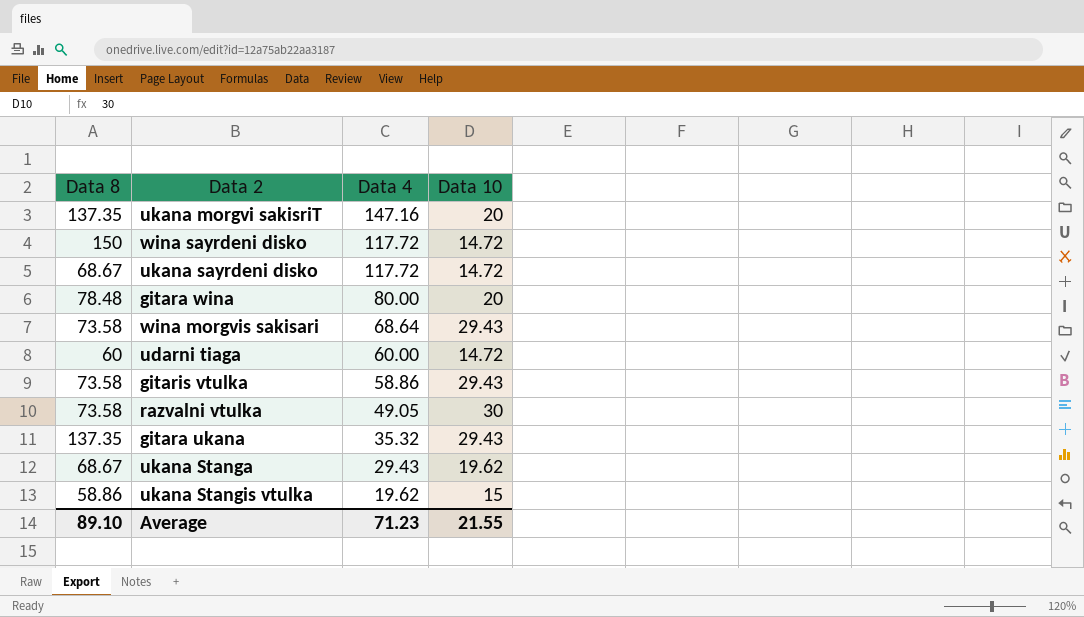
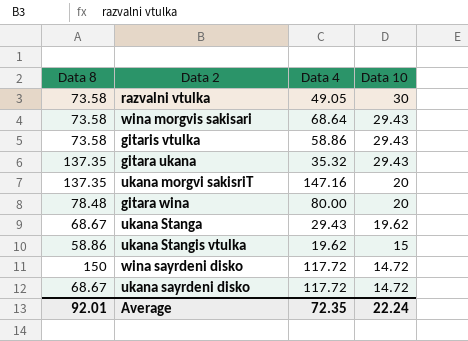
row order: Data 4 descending -> Data 10 descending
row udarni tiaga: 60 | 60.00 | 14.72 -> none
Average | Data 8: 89.10 -> 92.01
Average | Data 4: 71.23 -> 72.35
Average | Data 10: 21.55 -> 22.24

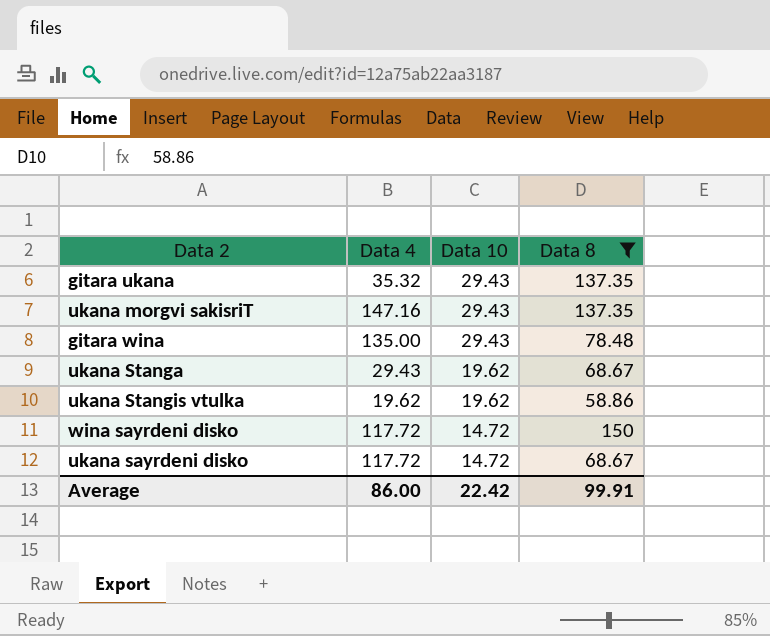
filter: none -> Data 8 != 73.58
column Data 8 | position: 1 -> 4
ukana morgvi sakisriT | Data 10: 20 -> 29.43
gitara wina | Data 4: 80.00 -> 135.00
gitara wina | Data 10: 20 -> 29.43
ukana Stangis vtulka | Data 10: 15 -> 19.62
Average | Data 4: 72.35 -> 86.00
Average | Data 10: 22.24 -> 22.42
Average | Data 8: 92.01 -> 99.91

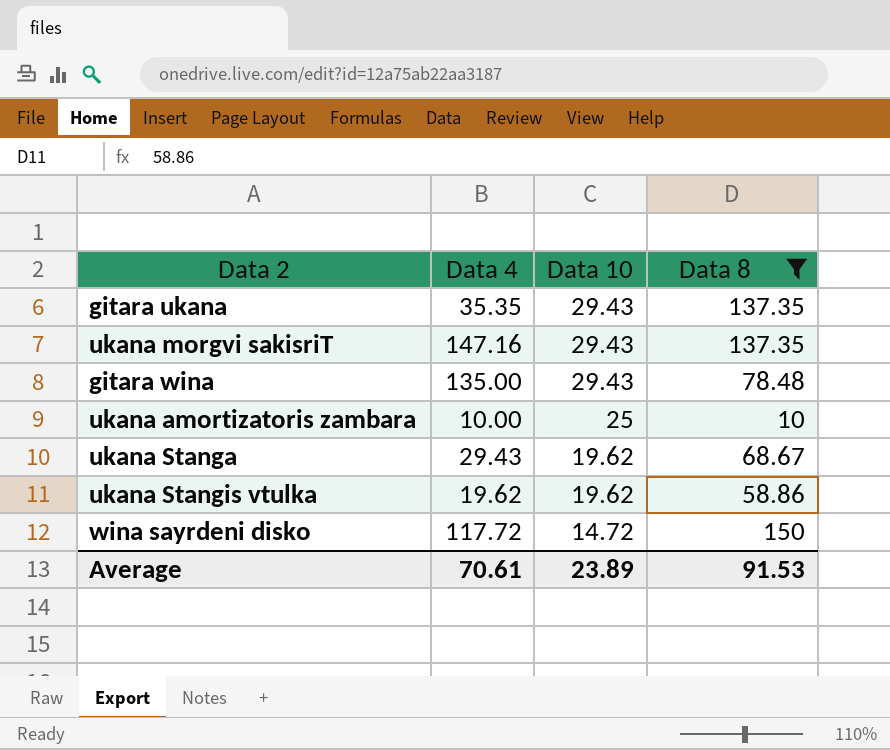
row ukana sayrdeni disko: 117.72 | 14.72 | 68.67 -> none
gitara ukana | Data 4: 35.32 -> 35.35
row ukana amortizatoris zambara: none -> 10.00 | 25 | 10
Average | Data 4: 86.00 -> 70.61
Average | Data 10: 22.42 -> 23.89
Average | Data 8: 99.91 -> 91.53

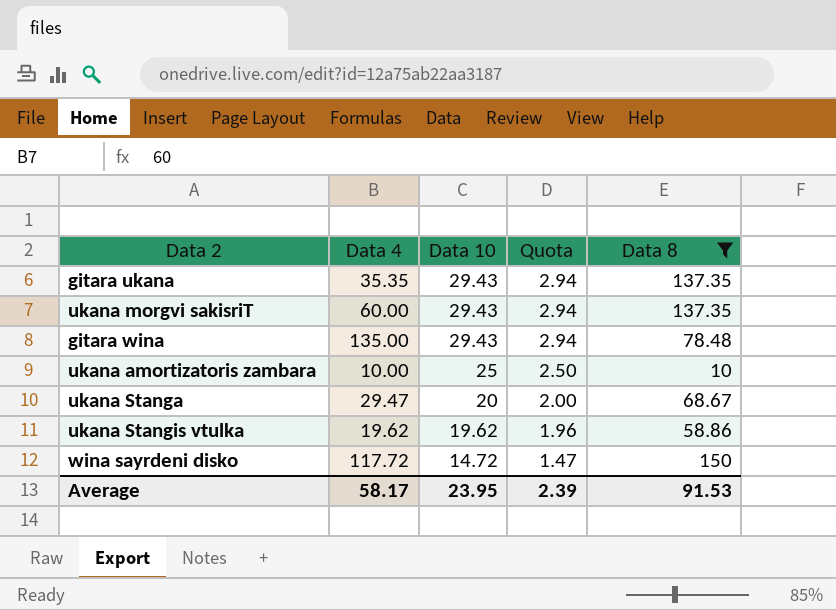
column Quota | formula: none -> [Data 10] * 0.1
ukana morgvi sakisriT | Data 4: 147.16 -> 60.00
ukana Stanga | Data 4: 29.43 -> 29.47
ukana Stanga | Data 10: 19.62 -> 20
Average | Data 4: 70.61 -> 58.17
Average | Data 10: 23.89 -> 23.95

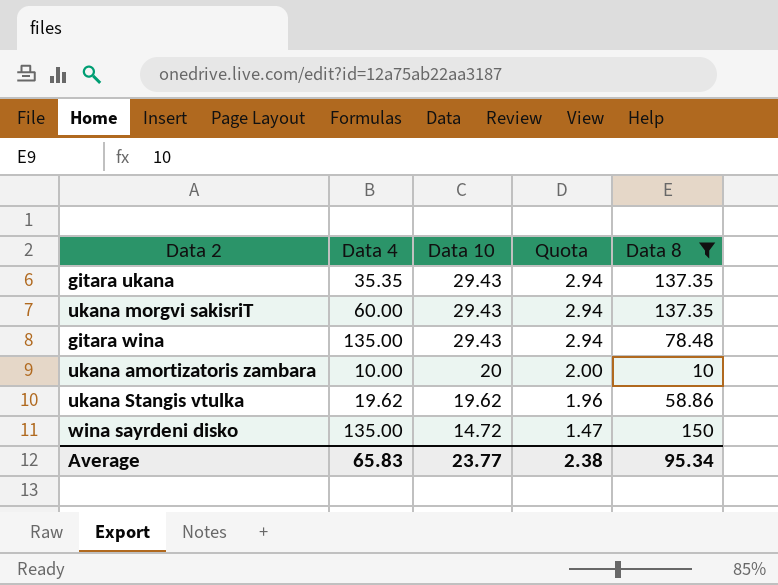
row ukana Stanga: 29.47 | 20 | 2.00 | 68.67 -> none
ukana amortizatoris zambara | Data 10: 25 -> 20
ukana amortizatoris zambara | Quota: 2.50 -> 2.00
wina sayrdeni disko | Data 4: 117.72 -> 135.00
Average | Data 4: 58.17 -> 65.83
Average | Data 10: 23.95 -> 23.77
Average | Quota: 2.39 -> 2.38
Average | Data 8: 91.53 -> 95.34

